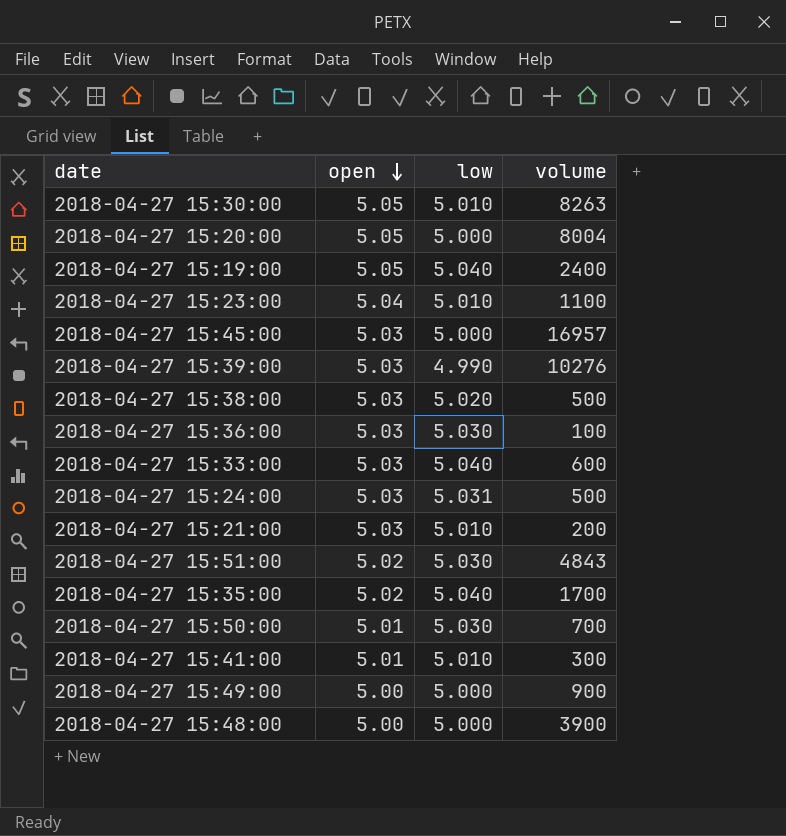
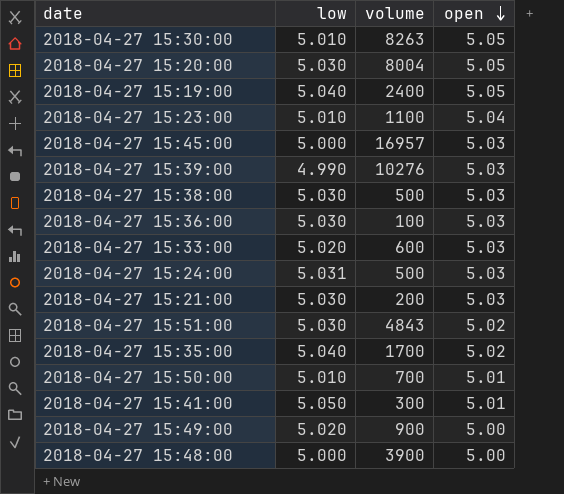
column open | position: 2 -> 4
2018-04-27 15:20:00 | low: 5.000 -> 5.030
2018-04-27 15:38:00 | low: 5.020 -> 5.030
2018-04-27 15:33:00 | low: 5.040 -> 5.020
2018-04-27 15:21:00 | low: 5.010 -> 5.030
2018-04-27 15:50:00 | low: 5.030 -> 5.010
2018-04-27 15:41:00 | low: 5.010 -> 5.050
2018-04-27 15:49:00 | low: 5.000 -> 5.020

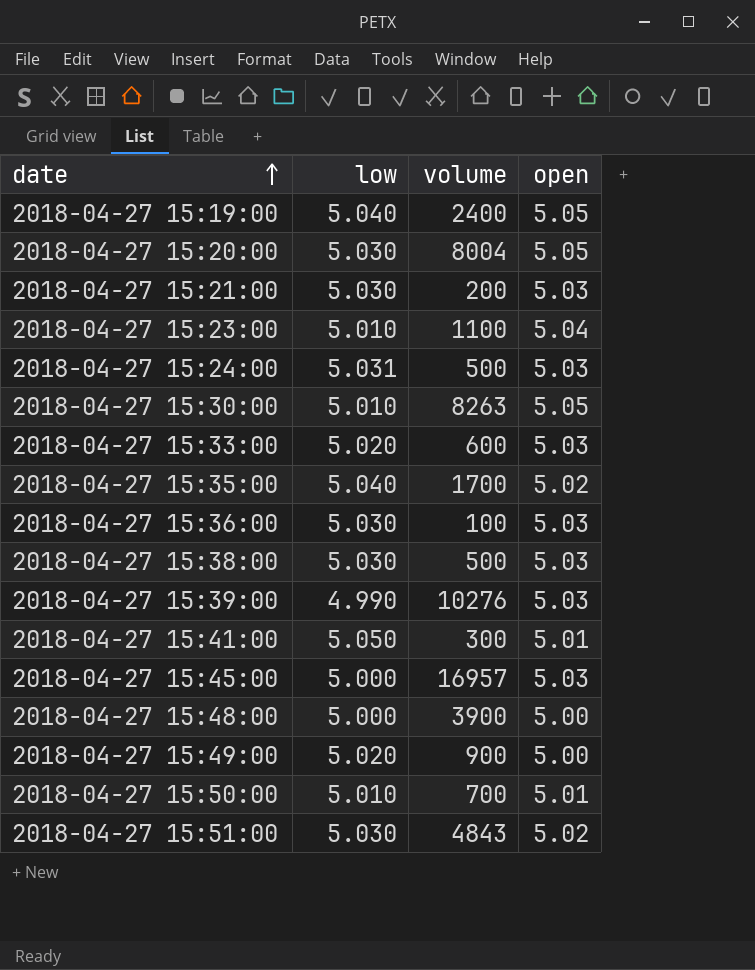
row order: open descending -> date ascending

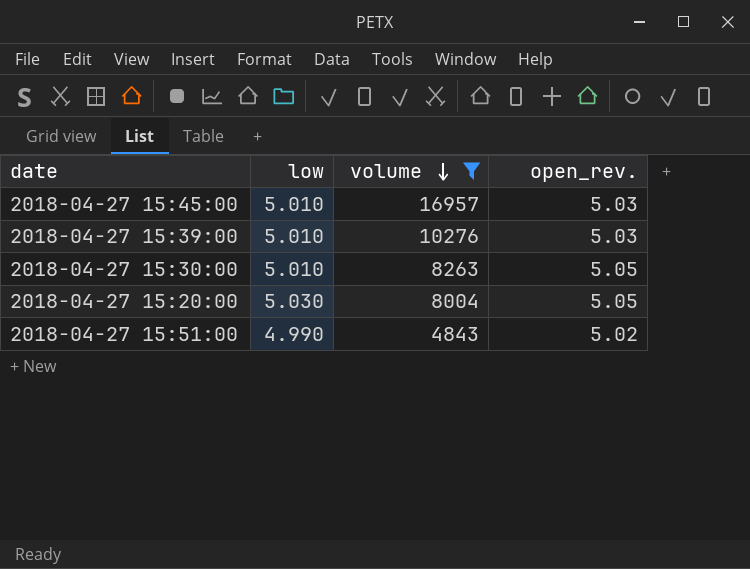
filter: none -> volume >= 4843
row order: date ascending -> volume descending
column name: open -> open_rev.
2018-04-27 15:45:00 | low: 5.000 -> 5.010
2018-04-27 15:39:00 | low: 4.990 -> 5.010
2018-04-27 15:51:00 | low: 5.030 -> 4.990

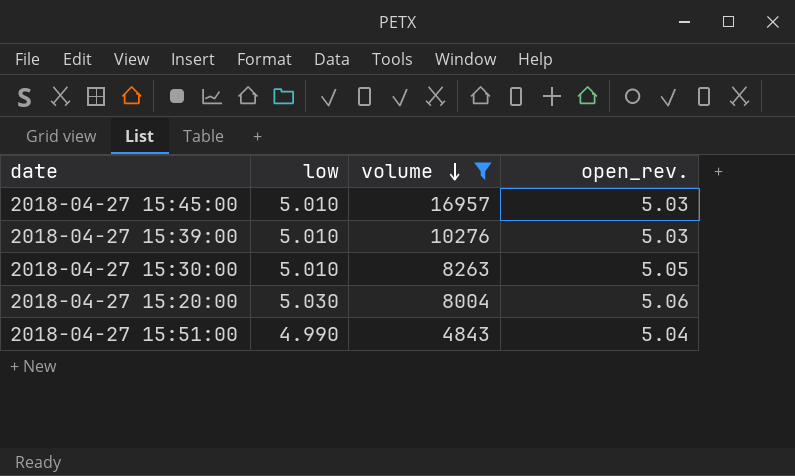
2018-04-27 15:20:00 | open_rev.: 5.05 -> 5.06
2018-04-27 15:51:00 | open_rev.: 5.02 -> 5.04

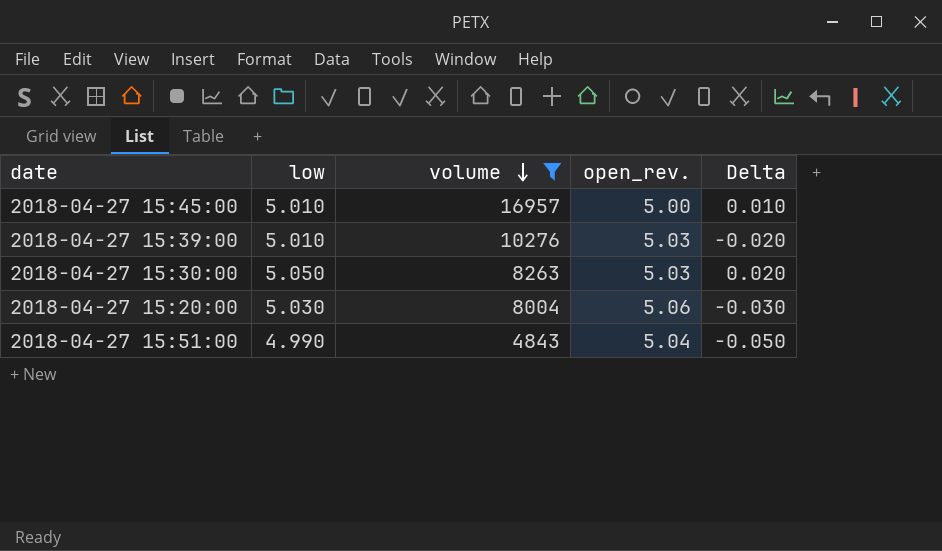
column Delta | formula: none -> [low] - [open_rev.]
2018-04-27 15:45:00 | open_rev.: 5.03 -> 5.00
2018-04-27 15:30:00 | low: 5.010 -> 5.050
2018-04-27 15:30:00 | open_rev.: 5.05 -> 5.03

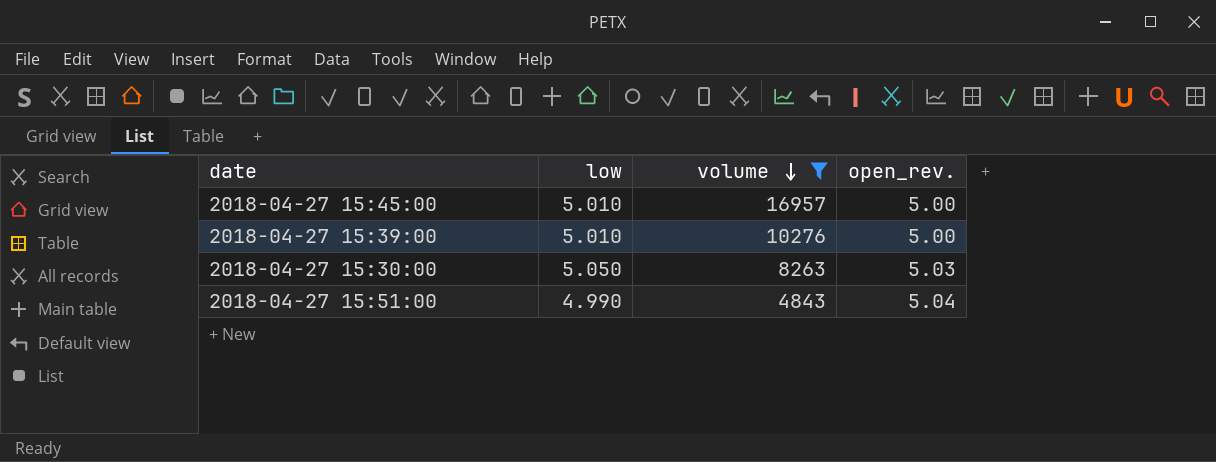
column Delta | formula: [low] - [open_rev.] -> none
row 2018-04-27 15:20:00: 5.030 | 8004 | 5.06 | -0.030 -> none
2018-04-27 15:39:00 | open_rev.: 5.03 -> 5.00

